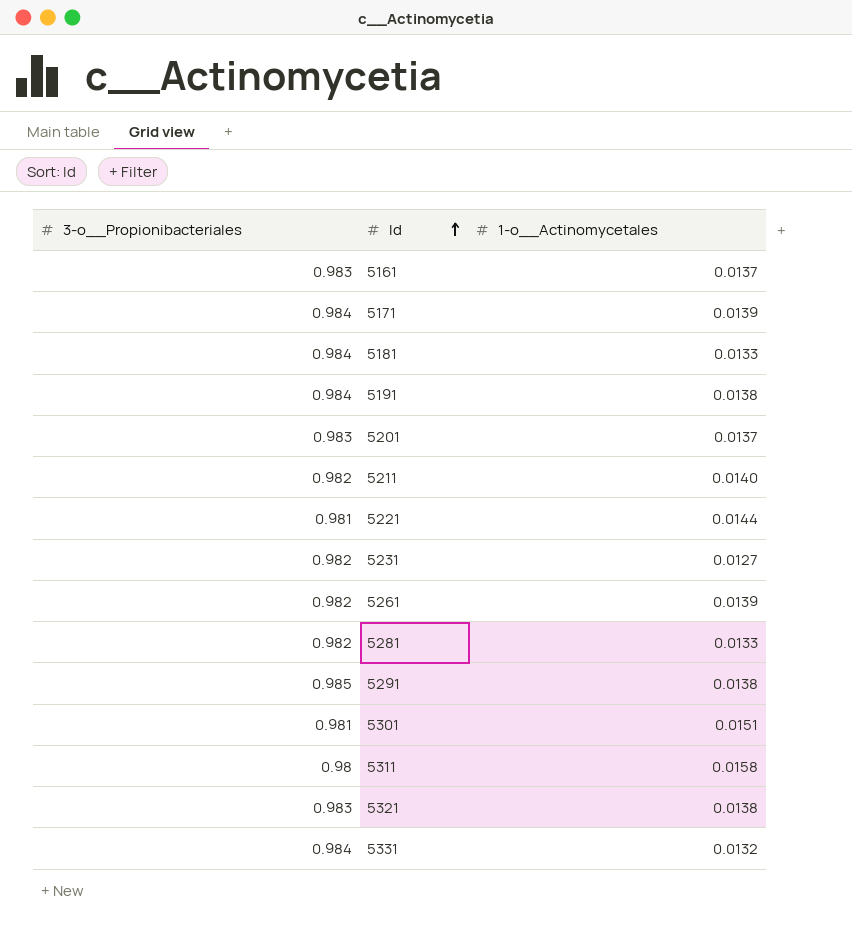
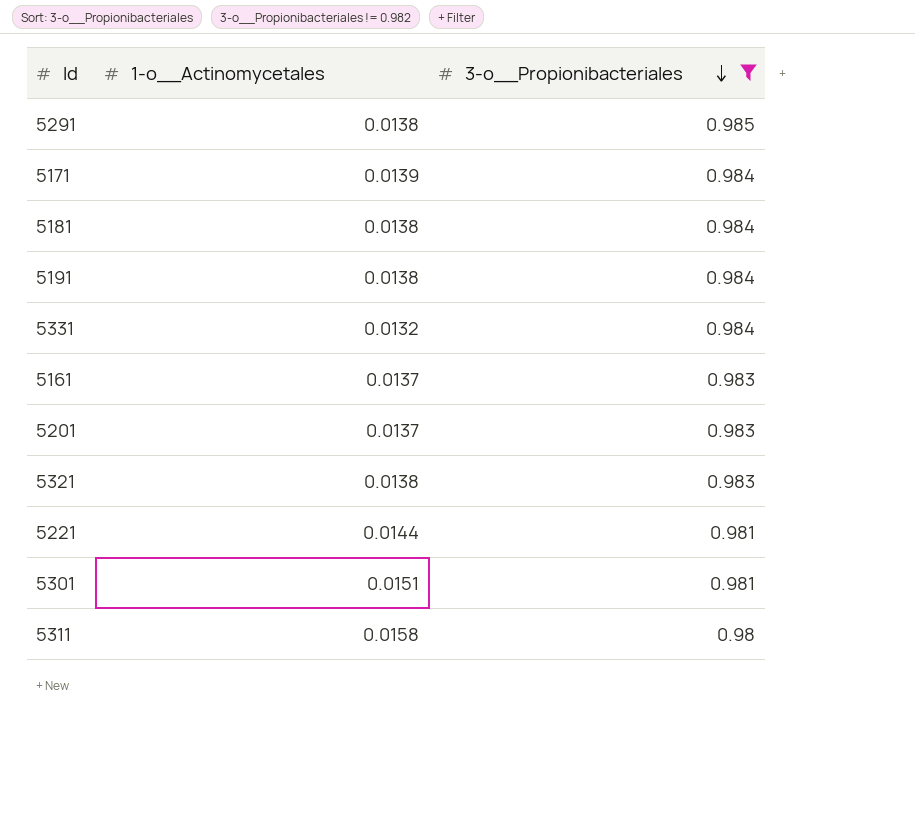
filter: none -> 3-o__Propionibacteriales != 0.982
row order: Id ascending -> 3-o__Propionibacteriales descending
column 3-o__Propionibacteriales | position: 1 -> 3
5181 | 1-o__Actinomycetales: 0.0133 -> 0.0138

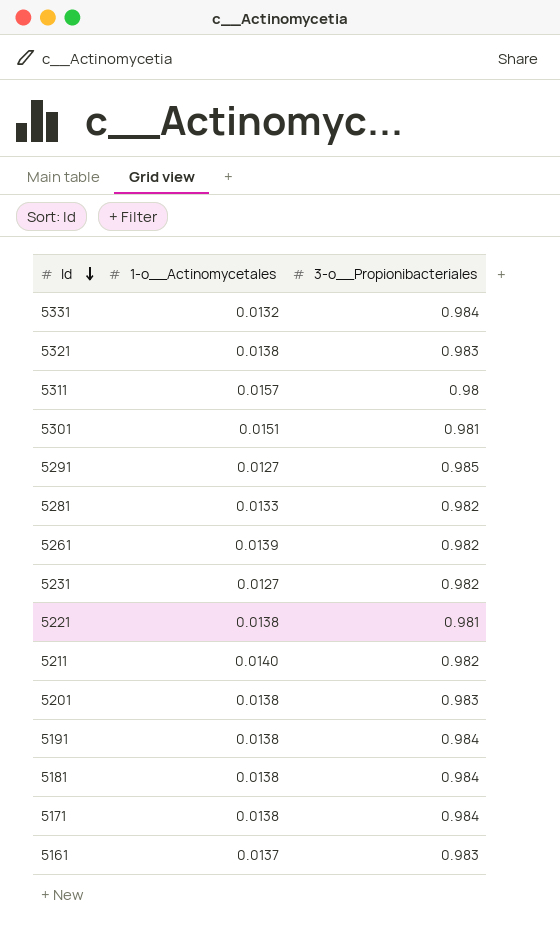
filter: 3-o__Propionibacteriales != 0.982 -> none
row order: 3-o__Propionibacteriales descending -> Id descending
5311 | 1-o__Actinomycetales: 0.0158 -> 0.0157
5291 | 1-o__Actinomycetales: 0.0138 -> 0.0127
5221 | 1-o__Actinomycetales: 0.0144 -> 0.0138
5201 | 1-o__Actinomycetales: 0.0137 -> 0.0138
5171 | 1-o__Actinomycetales: 0.0139 -> 0.0138

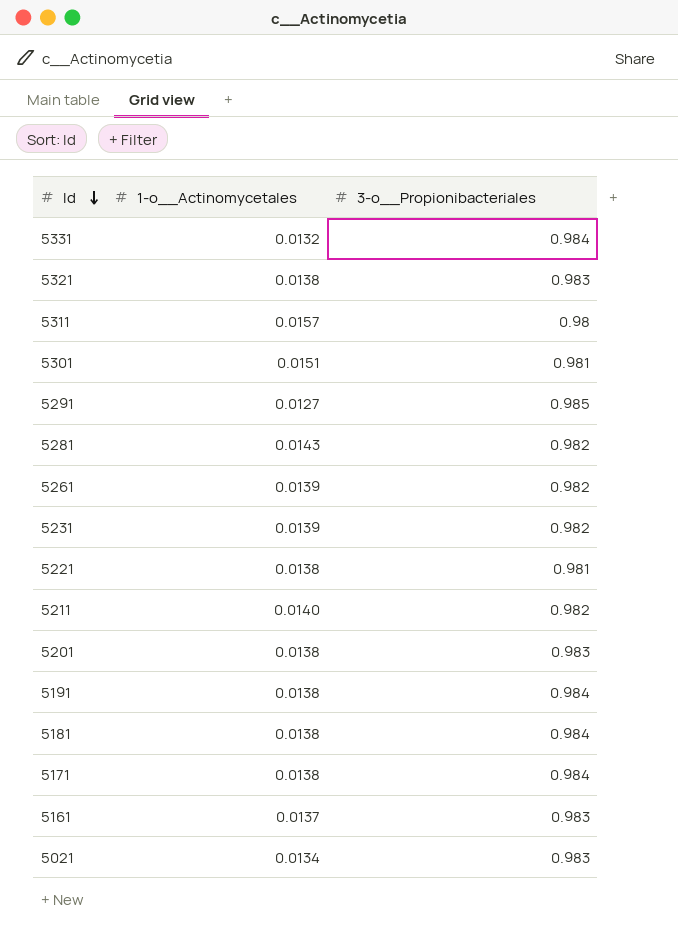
5281 | 1-o__Actinomycetales: 0.0133 -> 0.0143
5231 | 1-o__Actinomycetales: 0.0127 -> 0.0139
row 5021: none -> 0.0134 | 0.983

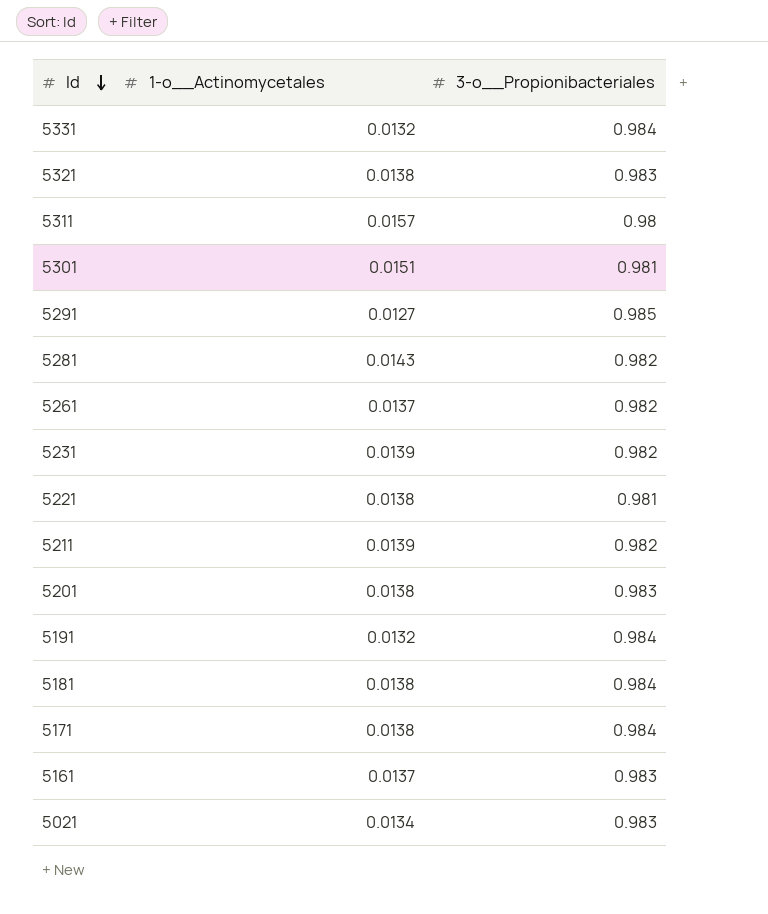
5261 | 1-o__Actinomycetales: 0.0139 -> 0.0137
5211 | 1-o__Actinomycetales: 0.0140 -> 0.0139
5191 | 1-o__Actinomycetales: 0.0138 -> 0.0132

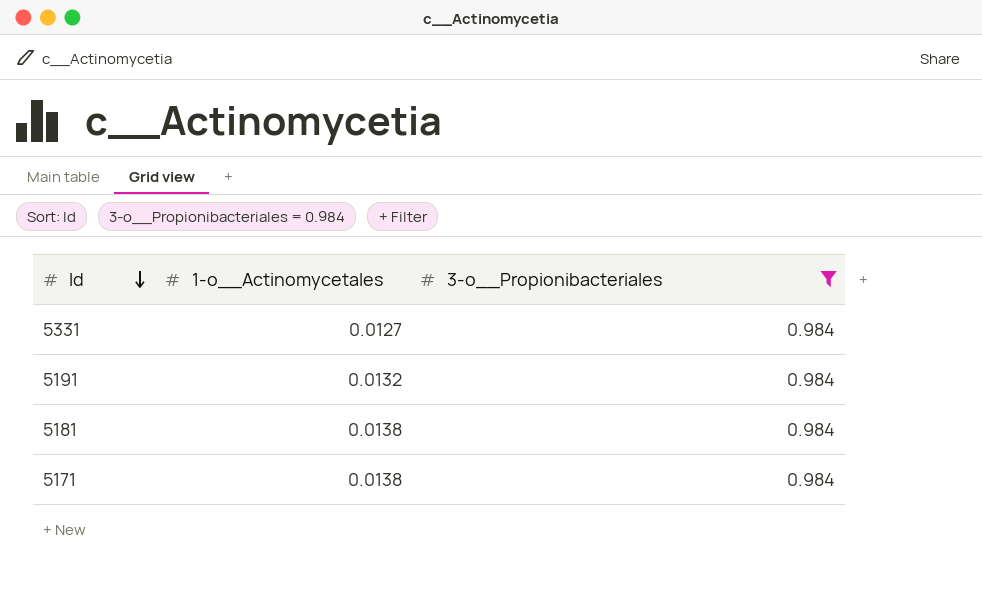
filter: none -> 3-o__Propionibacteriales = 0.984
5331 | 1-o__Actinomycetales: 0.0132 -> 0.0127

